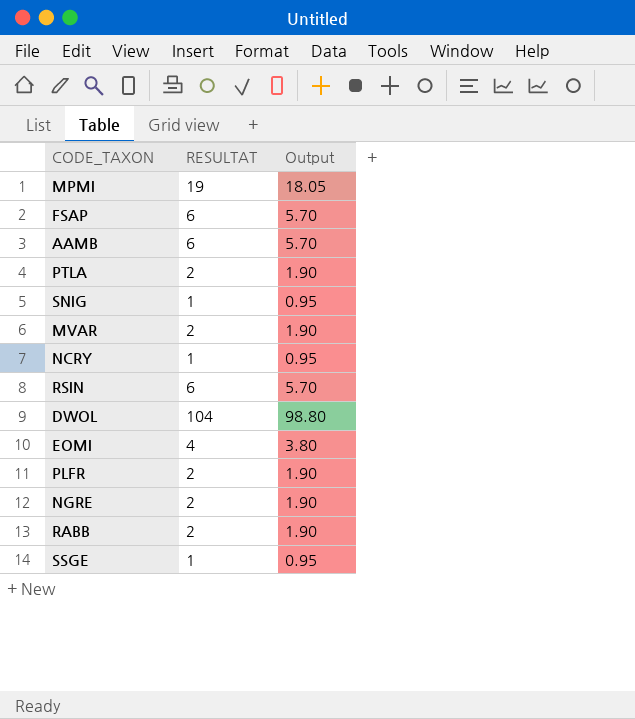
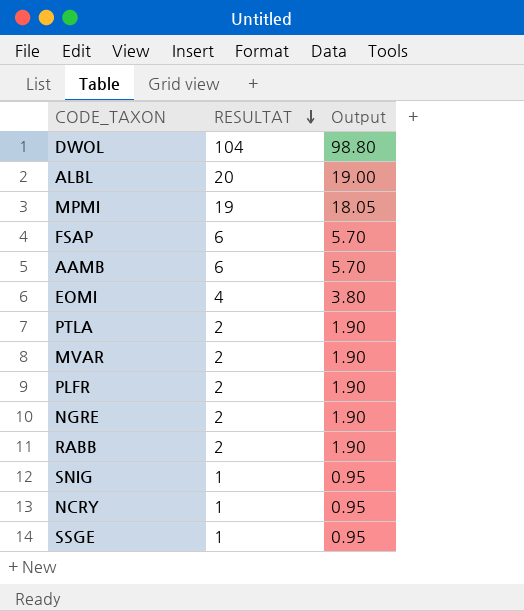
row order: none -> RESULTAT descending
row RSIN: 6 | 5.70 -> none
row ALBL: none -> 20 | 19.00

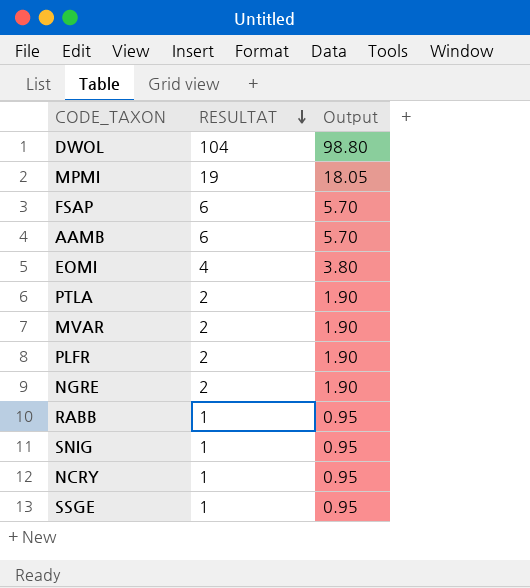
row ALBL: 20 | 19.00 -> none
RABB | RESULTAT: 2 -> 1
RABB | Output: 1.90 -> 0.95

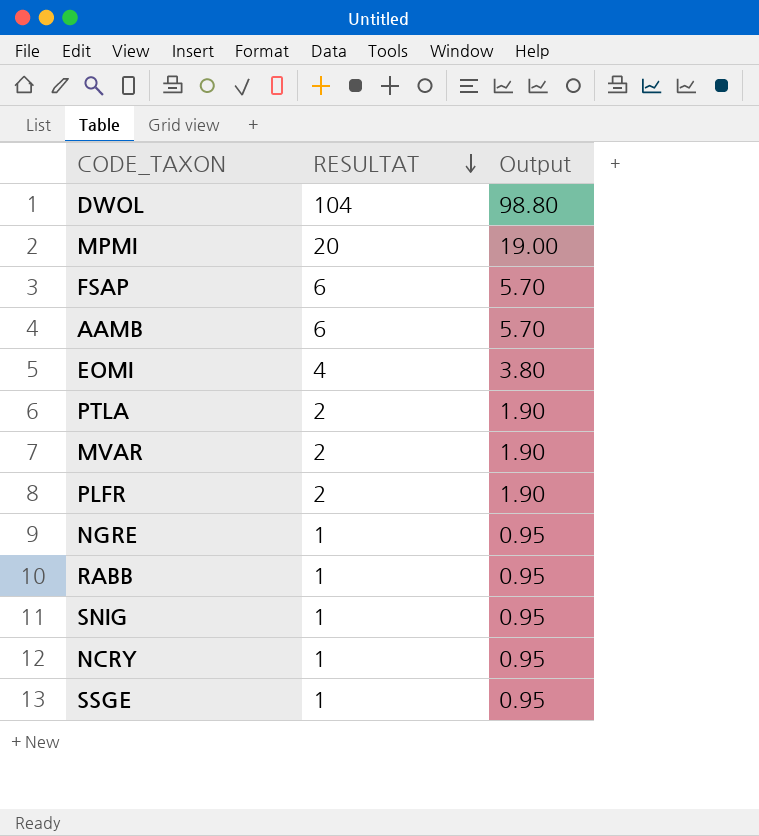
MPMI | RESULTAT: 19 -> 20
MPMI | Output: 18.05 -> 19.00
NGRE | RESULTAT: 2 -> 1
NGRE | Output: 1.90 -> 0.95

